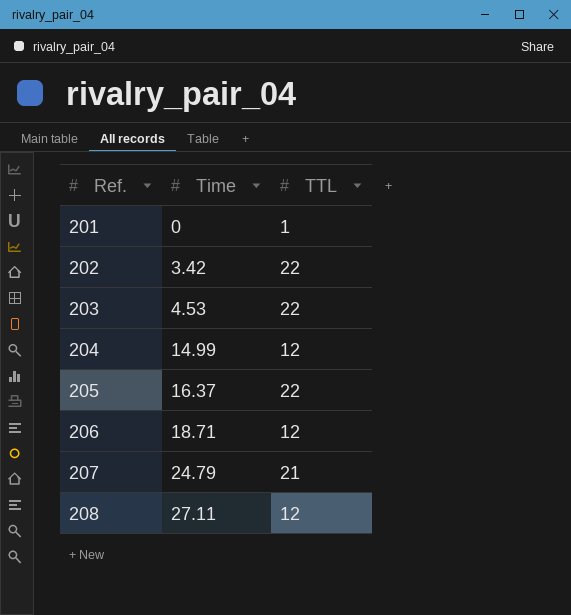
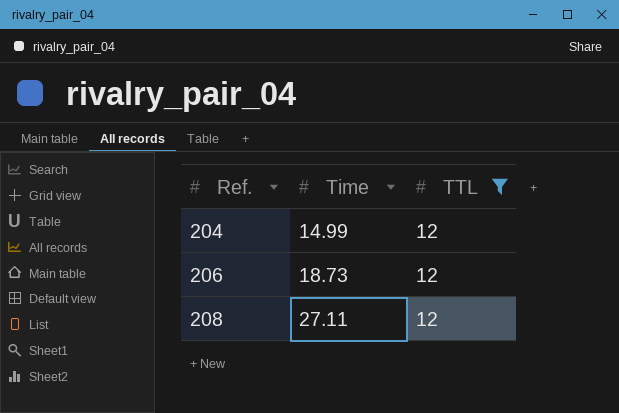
filter: none -> TTL = 12
206 | Time: 18.71 -> 18.73

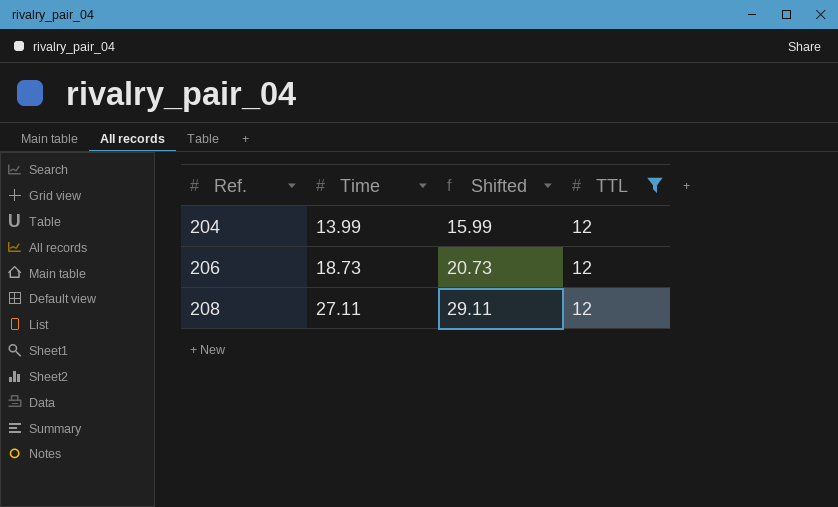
column Shifted | formula: none -> [Time] + 2
204 | Time: 14.99 -> 13.99

